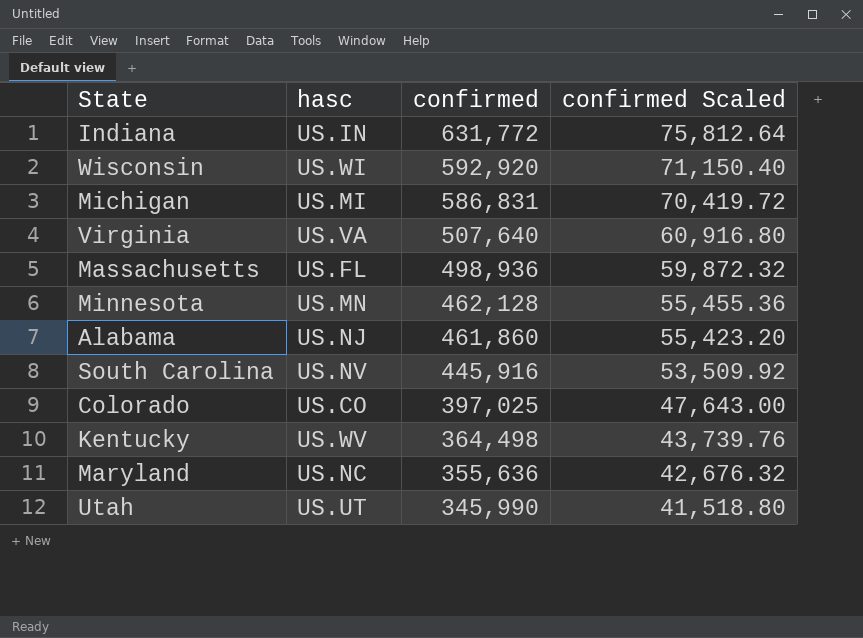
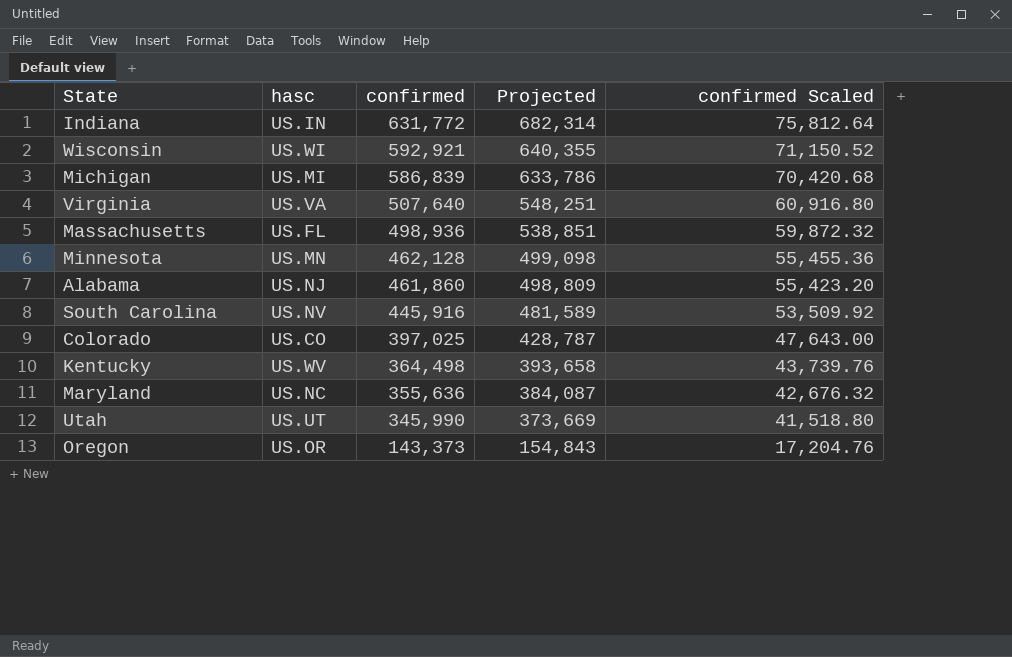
column Projected | formula: none -> [confirmed] * 1.08
Wisconsin | confirmed: 592,920 -> 592,921
Wisconsin | confirmed Scaled: 71,150.40 -> 71,150.52
Michigan | confirmed: 586,831 -> 586,839
Michigan | confirmed Scaled: 70,419.72 -> 70,420.68
row Oregon: none -> US.OR | 143,373 | 154,843 | 17,204.76

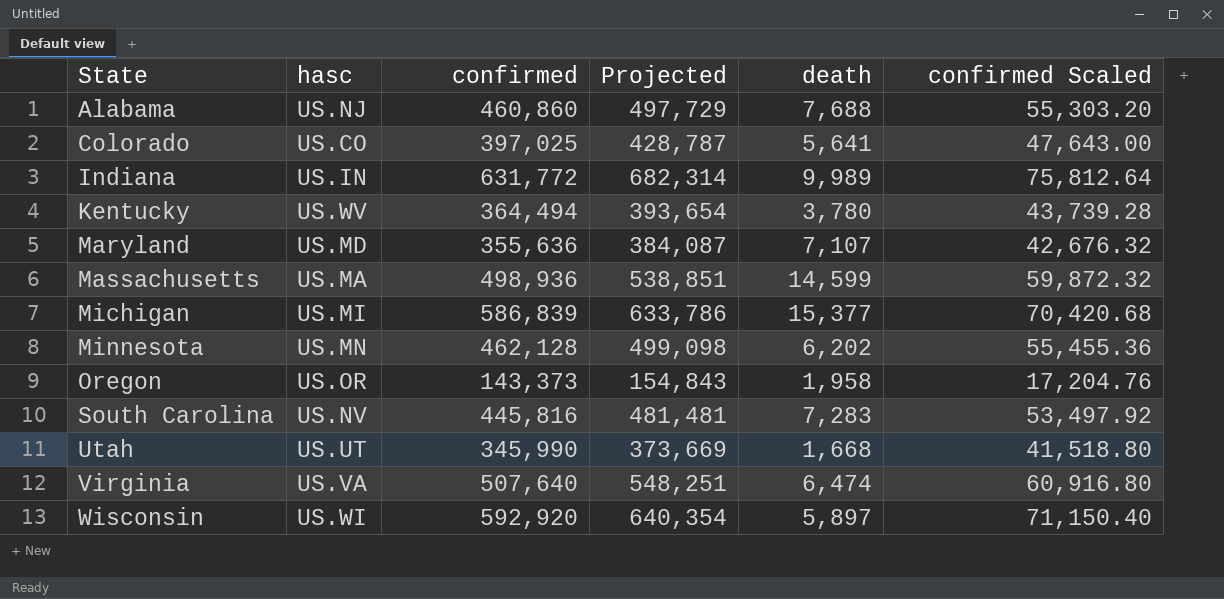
row order: confirmed descending -> State ascending
column death | position: none -> 5
Alabama | confirmed: 461,860 -> 460,860
Alabama | Projected: 498,809 -> 497,729
Alabama | confirmed Scaled: 55,423.20 -> 55,303.20
Kentucky | confirmed: 364,498 -> 364,494
Kentucky | Projected: 393,658 -> 393,654
Kentucky | confirmed Scaled: 43,739.76 -> 43,739.28
Maryland | hasc: US.NC -> US.MD
Massachusetts | hasc: US.FL -> US.MA
South Carolina | confirmed: 445,916 -> 445,816
South Carolina | Projected: 481,589 -> 481,481
South Carolina | confirmed Scaled: 53,509.92 -> 53,497.92
Wisconsin | confirmed: 592,921 -> 592,920
Wisconsin | Projected: 640,355 -> 640,354
Wisconsin | confirmed Scaled: 71,150.52 -> 71,150.40

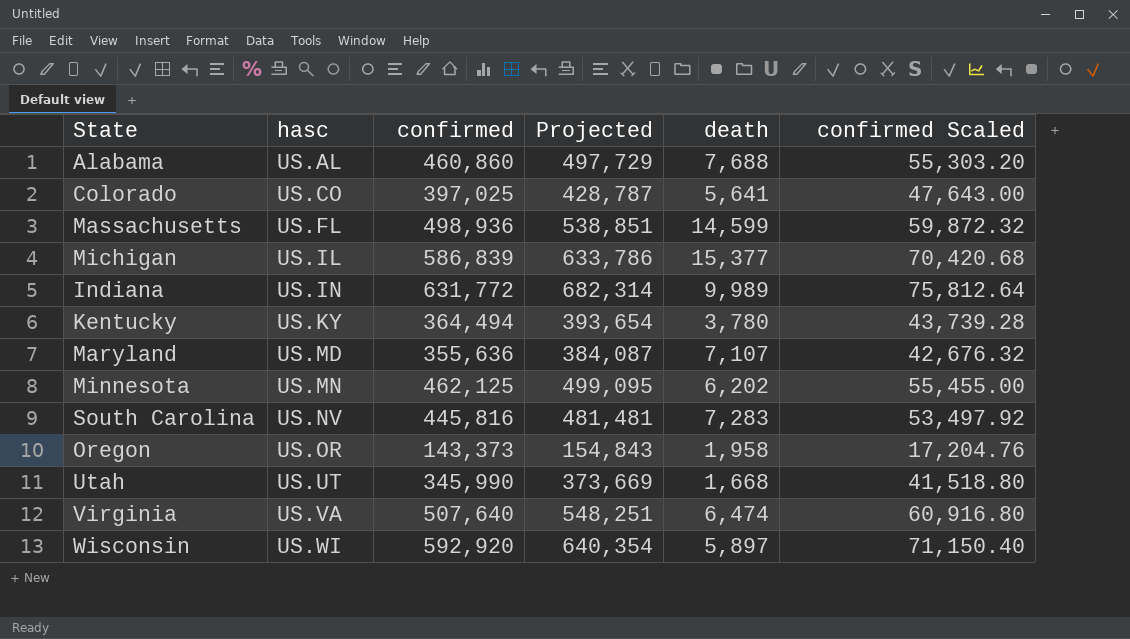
row order: State ascending -> hasc ascending
Alabama | hasc: US.NJ -> US.AL
Massachusetts | hasc: US.MA -> US.FL
Michigan | hasc: US.MI -> US.IL
Kentucky | hasc: US.WV -> US.KY
Minnesota | confirmed: 462,128 -> 462,125
Minnesota | Projected: 499,098 -> 499,095
Minnesota | confirmed Scaled: 55,455.36 -> 55,455.00

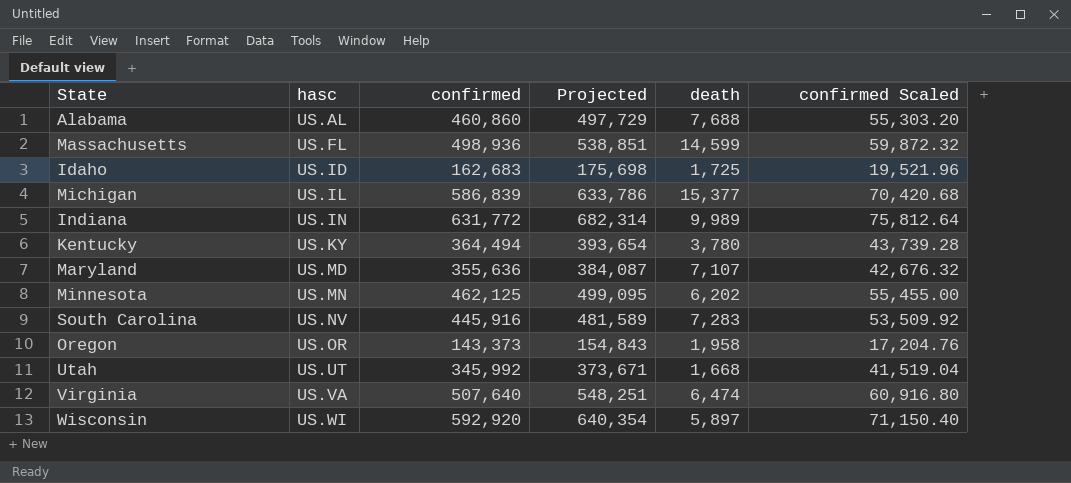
row Colorado: US.CO | 397,025 | 428,787 | 5,641 | 47,643.00 -> none
row Idaho: none -> US.ID | 162,683 | 175,698 | 1,725 | 19,521.96
South Carolina | confirmed: 445,816 -> 445,916
South Carolina | Projected: 481,481 -> 481,589
South Carolina | confirmed Scaled: 53,497.92 -> 53,509.92
Utah | confirmed: 345,990 -> 345,992
Utah | Projected: 373,669 -> 373,671
Utah | confirmed Scaled: 41,518.80 -> 41,519.04

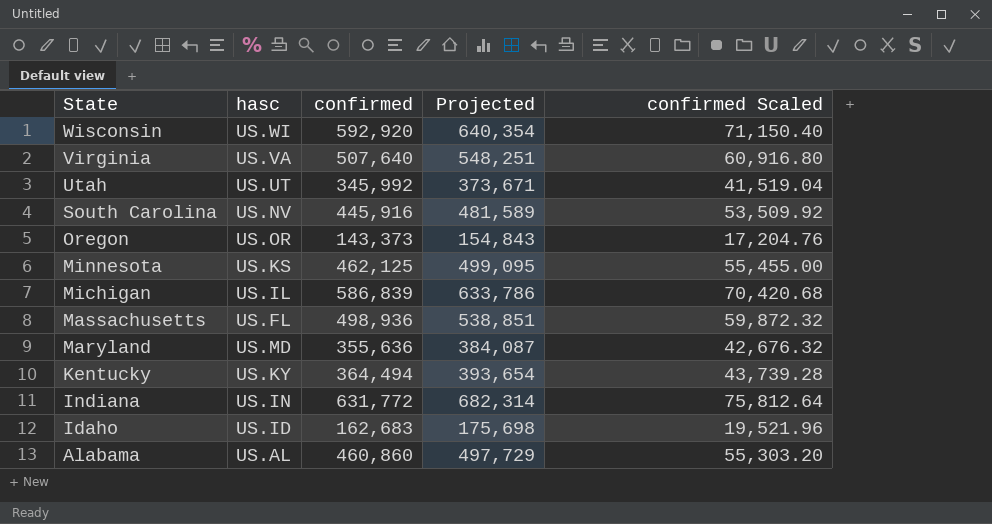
row order: hasc ascending -> State descending
column death | position: 5 -> none
Minnesota | hasc: US.MN -> US.KS

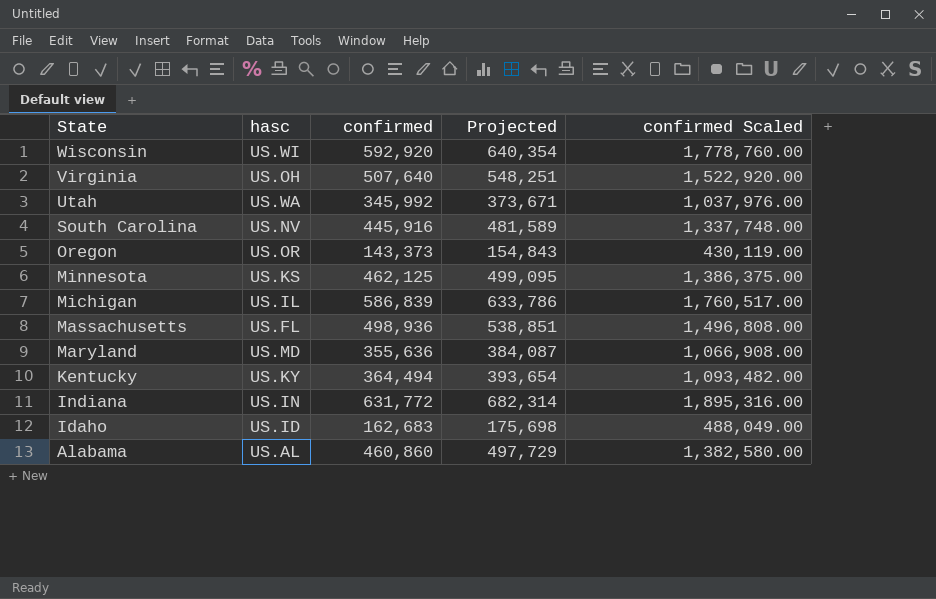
column confirmed Scaled | formula: [confirmed] * 0.12 -> [confirmed] * 3
Virginia | hasc: US.VA -> US.OH
Utah | hasc: US.UT -> US.WA

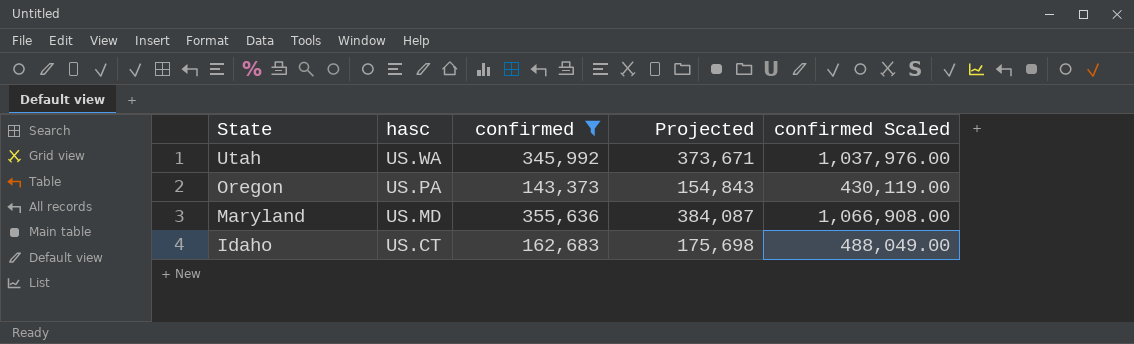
filter: none -> confirmed <= 355,636
Oregon | hasc: US.OR -> US.PA
Idaho | hasc: US.ID -> US.CT

